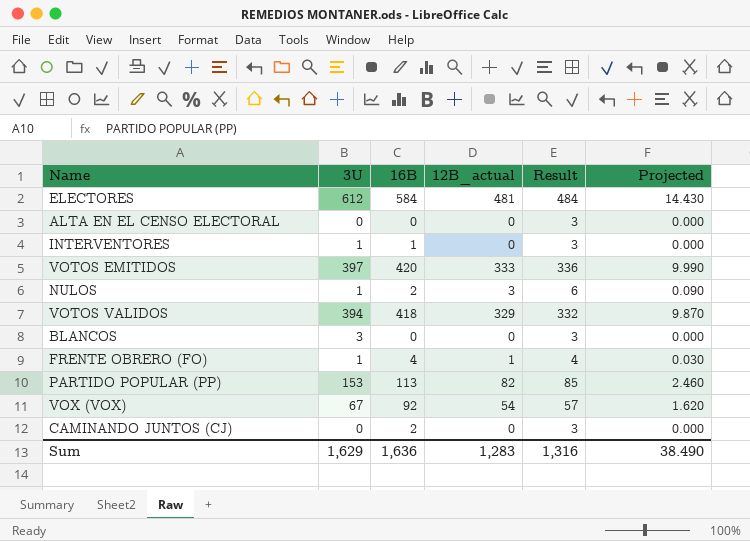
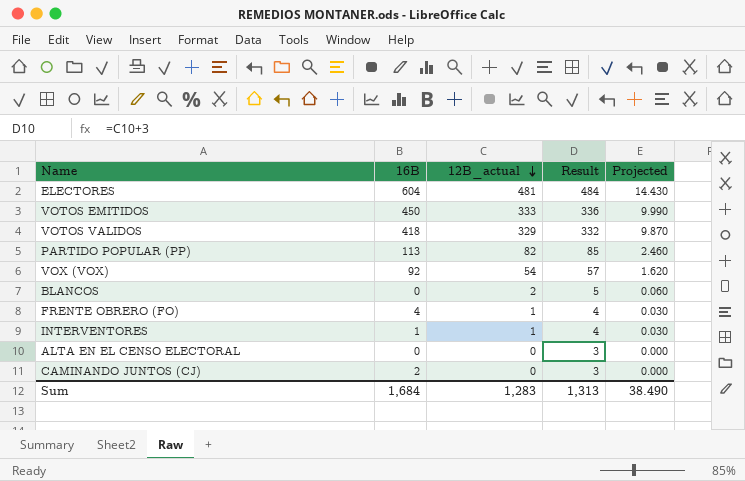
row order: none -> 12B_actual descending
column 3U | position: 2 -> none
row NULOS: 1 | 2 | 3 | 6 | 0.090 -> none
ELECTORES | 16B: 584 -> 604
VOTOS EMITIDOS | 16B: 420 -> 450
BLANCOS | 12B_actual: 0 -> 2
BLANCOS | Result: 3 -> 5
BLANCOS | Projected: 0.000 -> 0.060
INTERVENTORES | 12B_actual: 0 -> 1
INTERVENTORES | Result: 3 -> 4
INTERVENTORES | Projected: 0.000 -> 0.030
Sum | 16B: 1,636 -> 1,684
Sum | Result: 1,316 -> 1,313

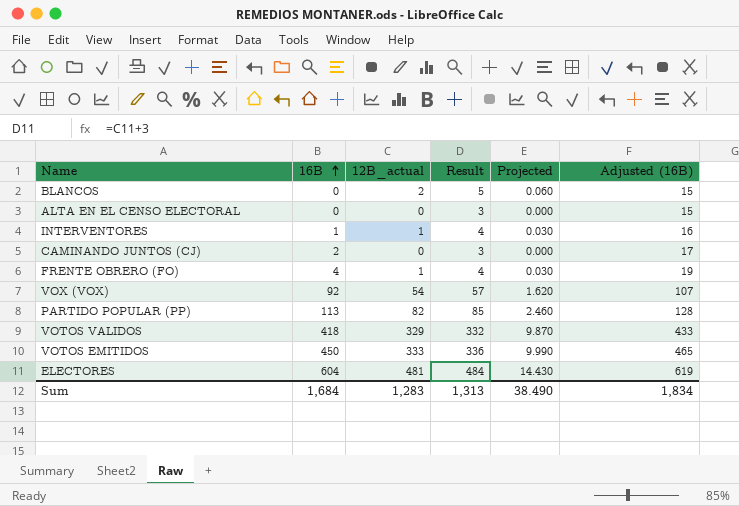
row order: 12B_actual descending -> 16B ascending
column Adjusted (16B) | formula: none -> [16B] + 15

